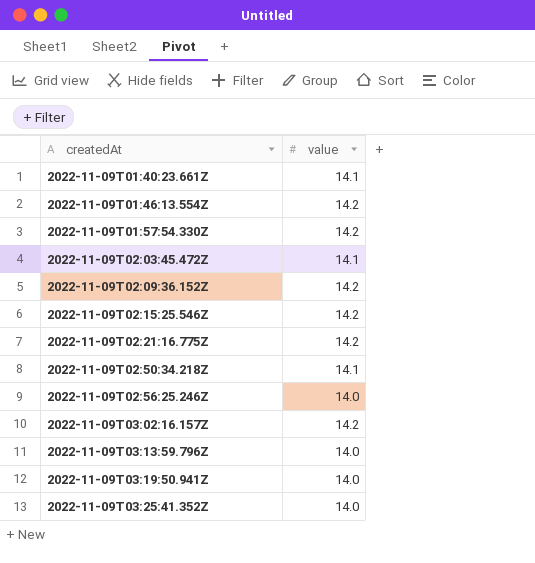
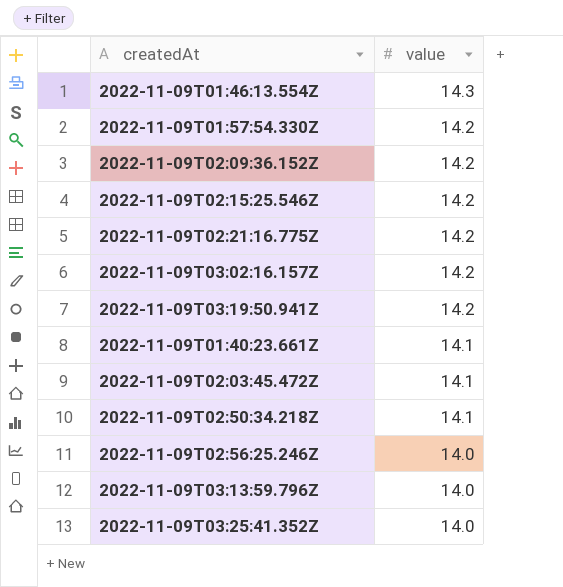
row order: createdAt ascending -> value descending
2022-11-09T01:46:13.554Z | value: 14.2 -> 14.3
2022-11-09T03:19:50.941Z | value: 14.0 -> 14.2

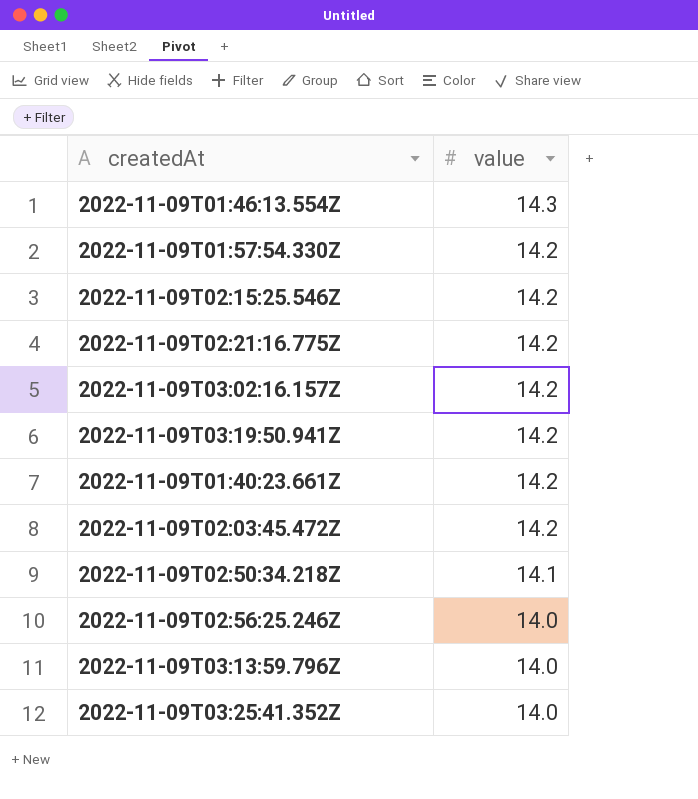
row 2022-11-09T02:09:36.152Z: 14.2 -> none
2022-11-09T01:40:23.661Z | value: 14.1 -> 14.2
2022-11-09T02:03:45.472Z | value: 14.1 -> 14.2

